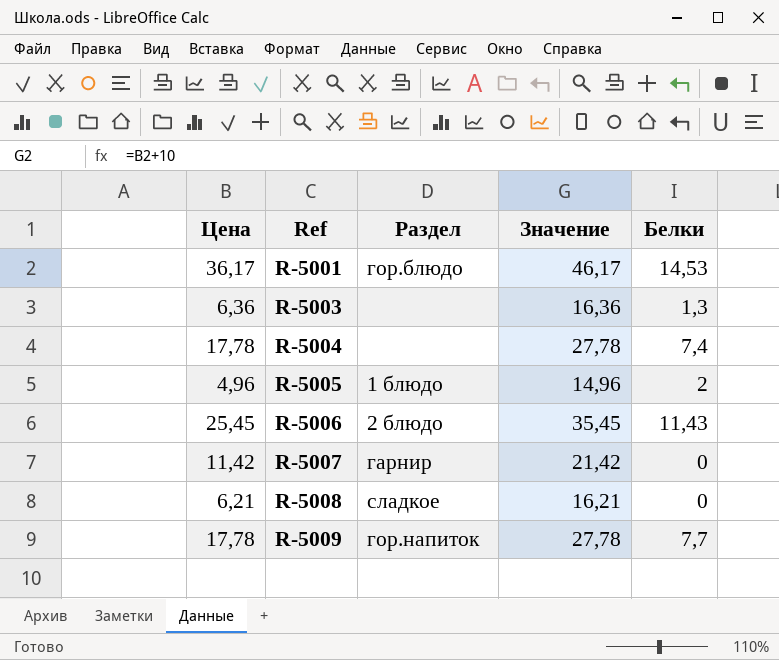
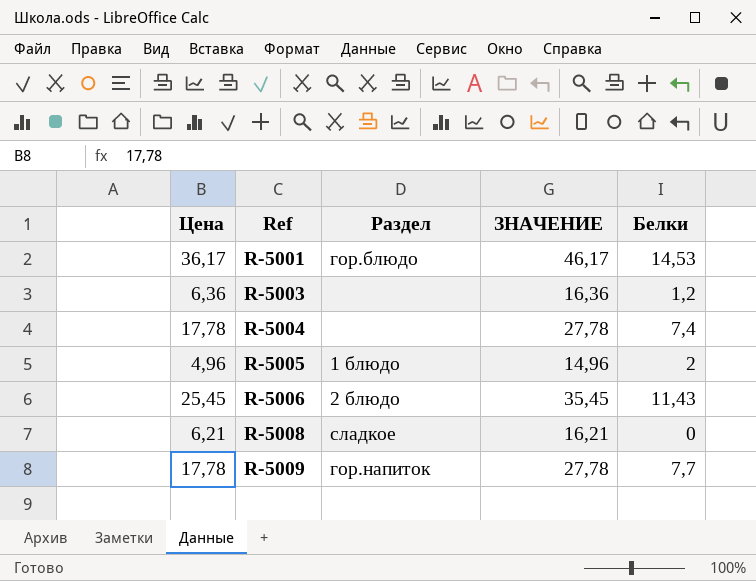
column name: Значение -> ЗНАЧЕНИЕ
row R-5007: 11,42 | гарнир | 21,42 | 0 -> none
R-5003 | Белки: 1,3 -> 1,2

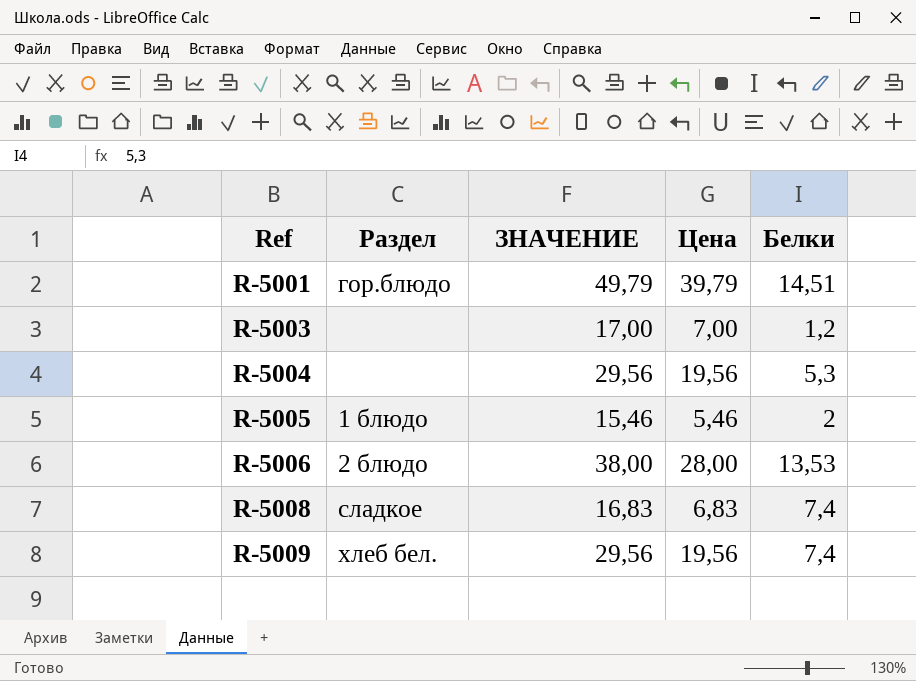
column Цена | position: 1 -> 4
R-5001 | ЗНАЧЕНИЕ: 46,17 -> 49,79
R-5001 | Цена: 36,17 -> 39,79
R-5001 | Белки: 14,53 -> 14,51
R-5003 | ЗНАЧЕНИЕ: 16,36 -> 17,00
R-5003 | Цена: 6,36 -> 7,00
R-5004 | ЗНАЧЕНИЕ: 27,78 -> 29,56
R-5004 | Цена: 17,78 -> 19,56
R-5004 | Белки: 7,4 -> 5,3
R-5005 | ЗНАЧЕНИЕ: 14,96 -> 15,46
R-5005 | Цена: 4,96 -> 5,46
R-5006 | ЗНАЧЕНИЕ: 35,45 -> 38,00
R-5006 | Цена: 25,45 -> 28,00
R-5006 | Белки: 11,43 -> 13,53
R-5008 | ЗНАЧЕНИЕ: 16,21 -> 16,83
R-5008 | Цена: 6,21 -> 6,83
R-5008 | Белки: 0 -> 7,4
R-5009 | Раздел: гор.напиток -> хлеб бел.
R-5009 | ЗНАЧЕНИЕ: 27,78 -> 29,56
R-5009 | Цена: 17,78 -> 19,56
R-5009 | Белки: 7,7 -> 7,4

